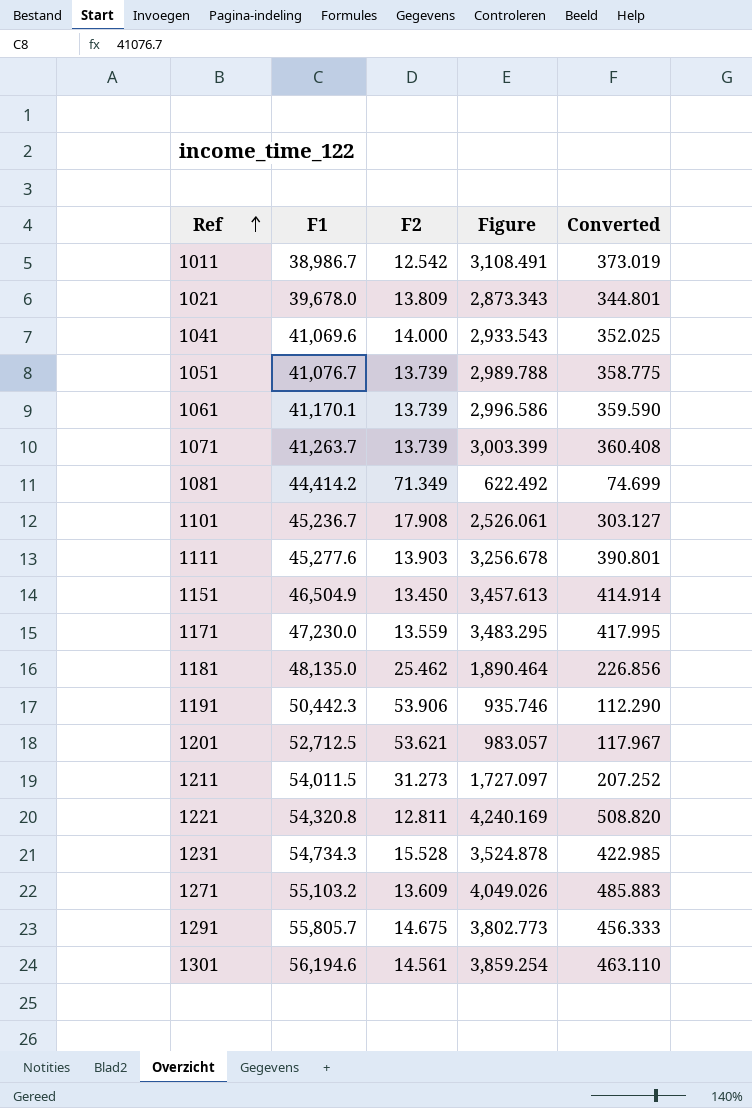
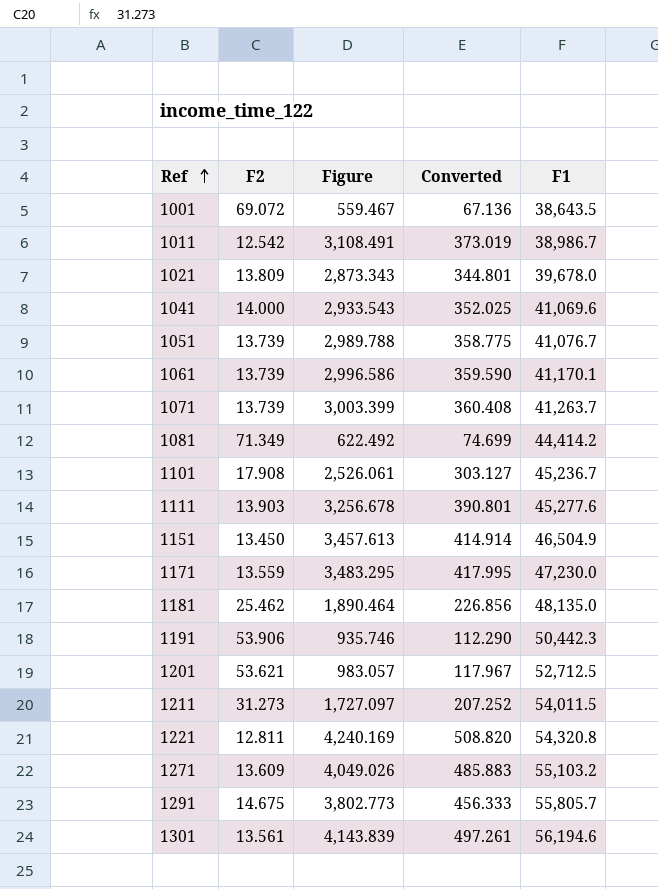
column F1 | position: 2 -> 5
row 1231: 54,734.3 | 15.528 | 3,524.878 | 422.985 -> none
row 1001: none -> 69.072 | 559.467 | 67.136 | 38,643.5
1301 | F2: 14.561 -> 13.561
1301 | Figure: 3,859.254 -> 4,143.839
1301 | Converted: 463.110 -> 497.261

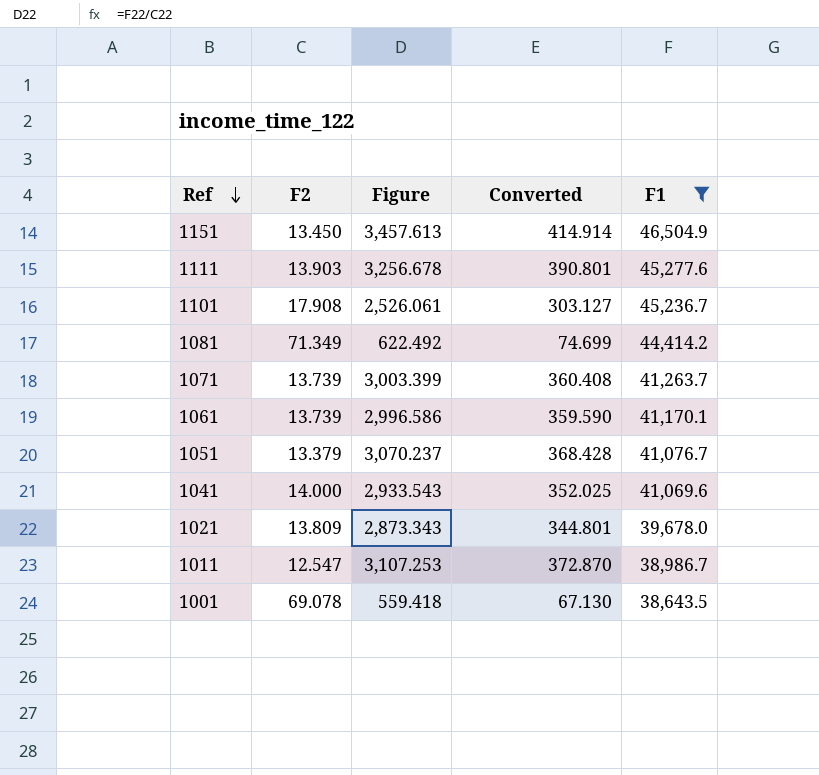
filter: none -> F1 <= 46,504.9
row order: Ref ascending -> Ref descending
1051 | F2: 13.739 -> 13.379
1051 | Figure: 2,989.788 -> 3,070.237
1051 | Converted: 358.775 -> 368.428
1011 | F2: 12.542 -> 12.547
1011 | Figure: 3,108.491 -> 3,107.253
1011 | Converted: 373.019 -> 372.870
1001 | F2: 69.072 -> 69.078
1001 | Figure: 559.467 -> 559.418
1001 | Converted: 67.136 -> 67.130

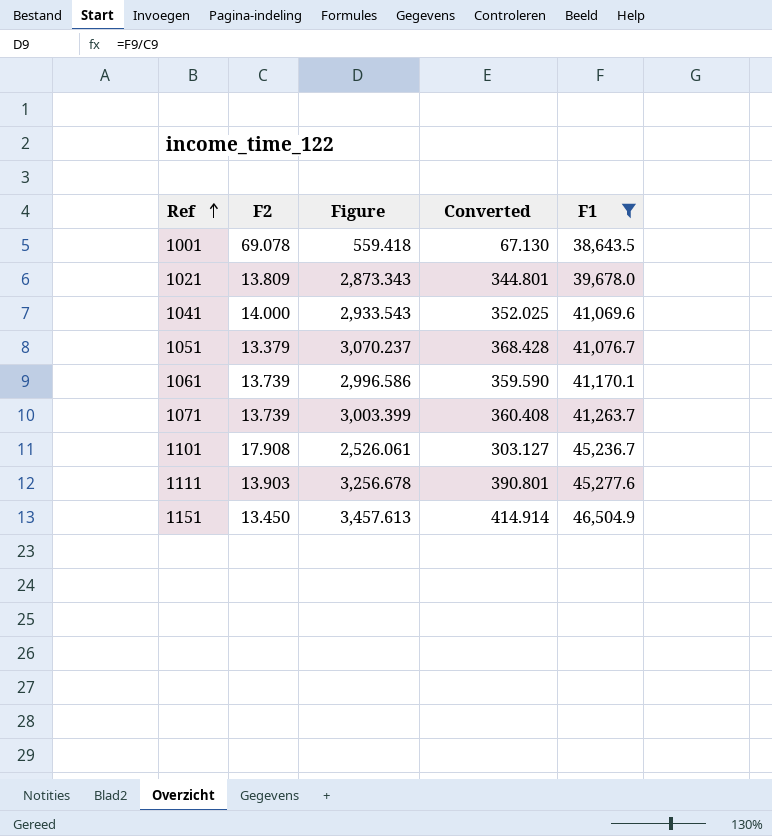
row order: Ref descending -> Ref ascending
row 1081: 71.349 | 622.492 | 74.699 | 44,414.2 -> none
row 1011: 12.547 | 3,107.253 | 372.870 | 38,986.7 -> none

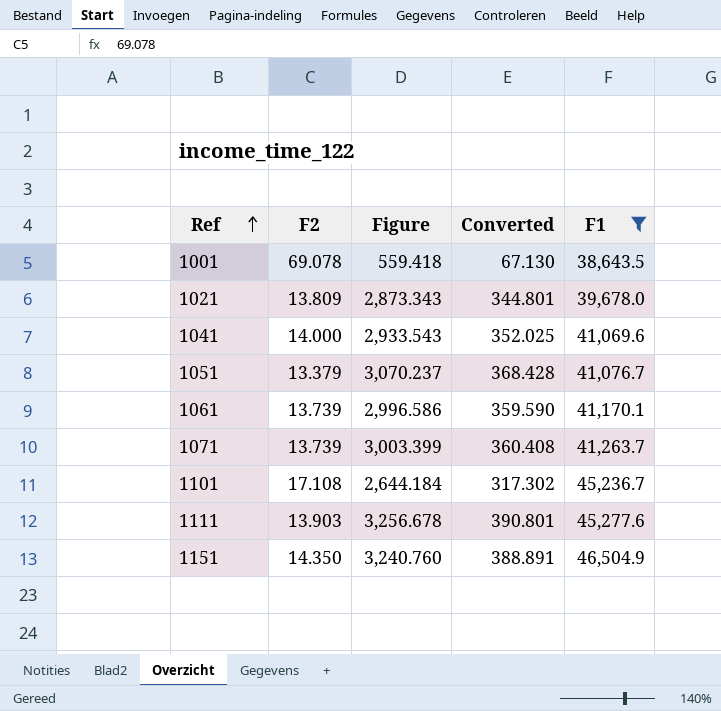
1101 | F2: 17.908 -> 17.108
1101 | Figure: 2,526.061 -> 2,644.184
1101 | Converted: 303.127 -> 317.302
1151 | F2: 13.450 -> 14.350
1151 | Figure: 3,457.613 -> 3,240.760
1151 | Converted: 414.914 -> 388.891

